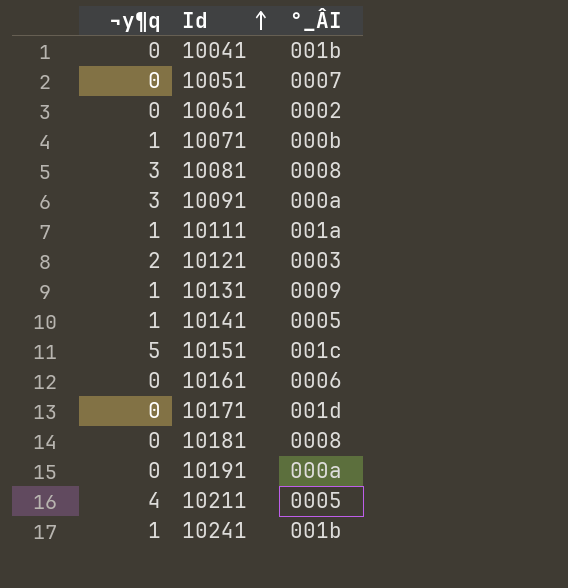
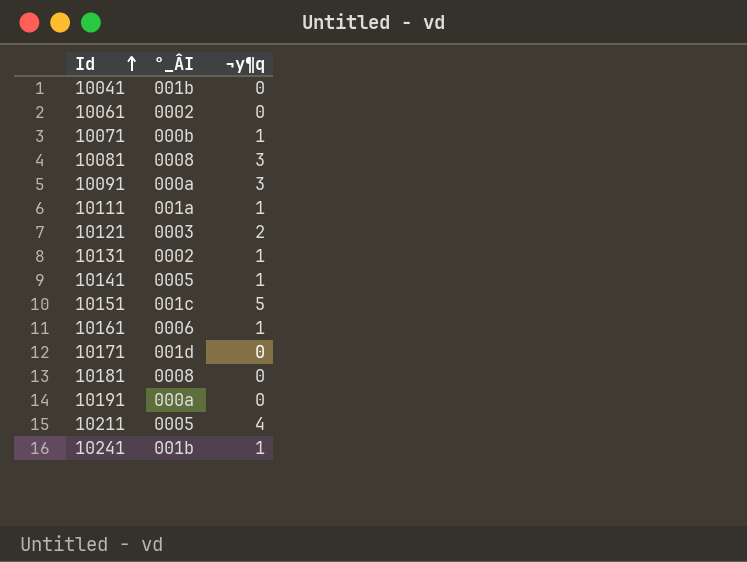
column ¬y¶q | position: 1 -> 3
row 10051: 0 | 0007 -> none
10131 | °_ÂI: 0009 -> 0002
10161 | ¬y¶q: 0 -> 1

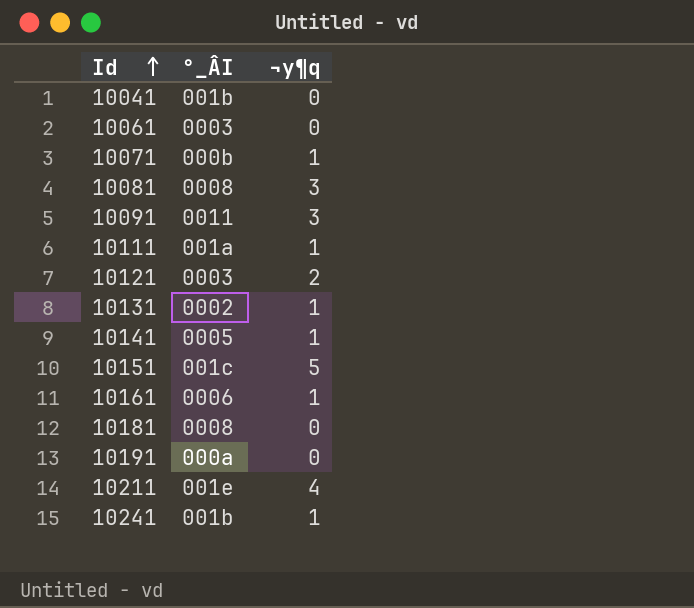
row 10171: 001d | 0 -> none
10061 | °_ÂI: 0002 -> 0003
10091 | °_ÂI: 000a -> 0011
10211 | °_ÂI: 0005 -> 001e

